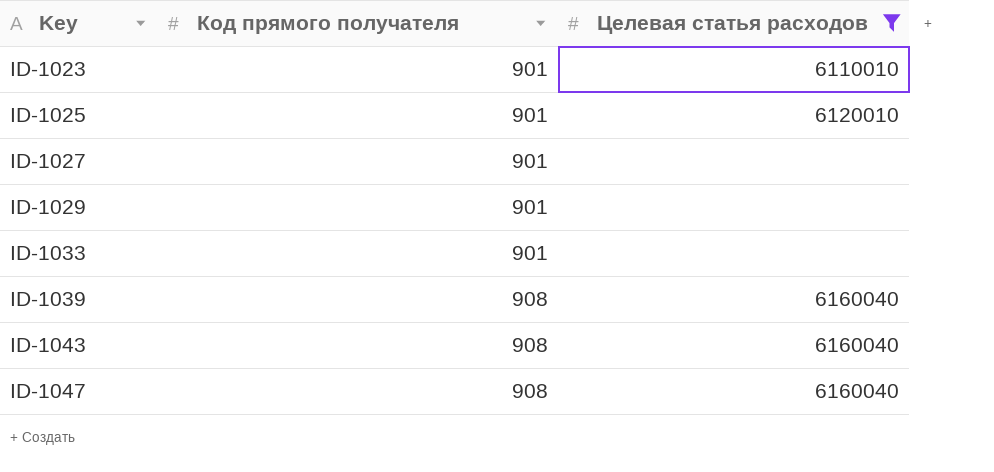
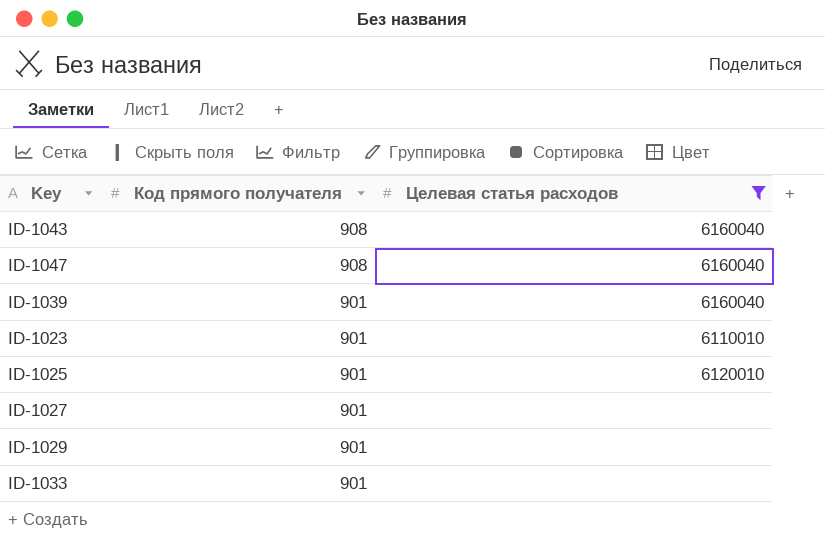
row order: Key ascending -> Код прямого получателя descending
ID-1039 | Код прямого получателя: 908 -> 901

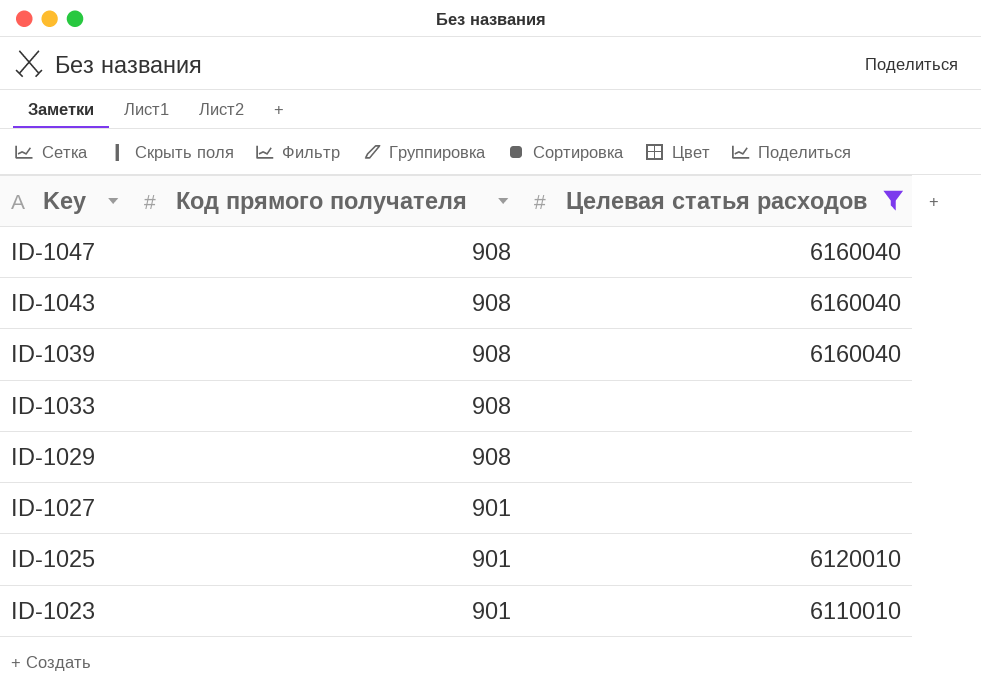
row order: Код прямого получателя descending -> Key descending
ID-1039 | Код прямого получателя: 901 -> 908
ID-1033 | Код прямого получателя: 901 -> 908
ID-1029 | Код прямого получателя: 901 -> 908

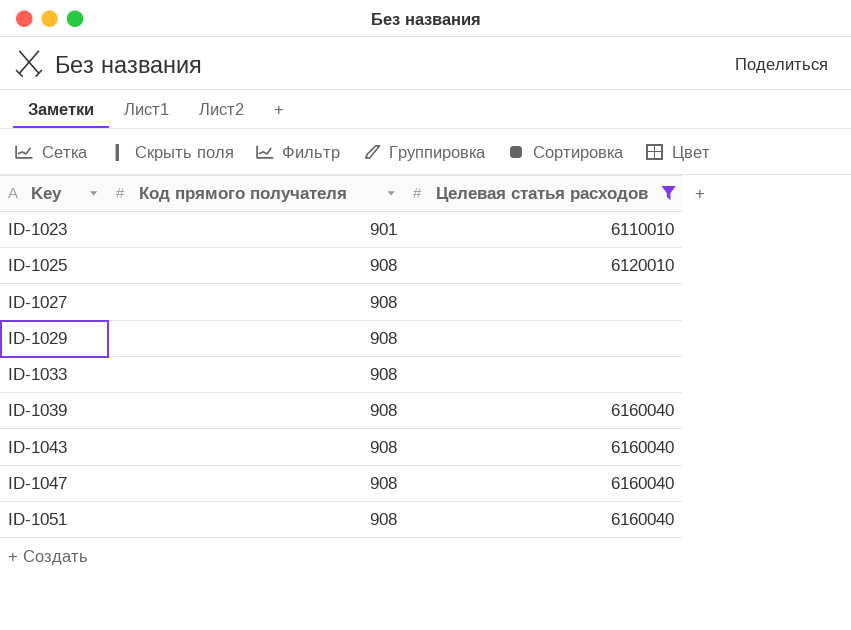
row order: Key descending -> Key ascending
ID-1025 | Код прямого получателя: 901 -> 908
ID-1027 | Код прямого получателя: 901 -> 908
row ID-1051: none -> 908 | 6160040

